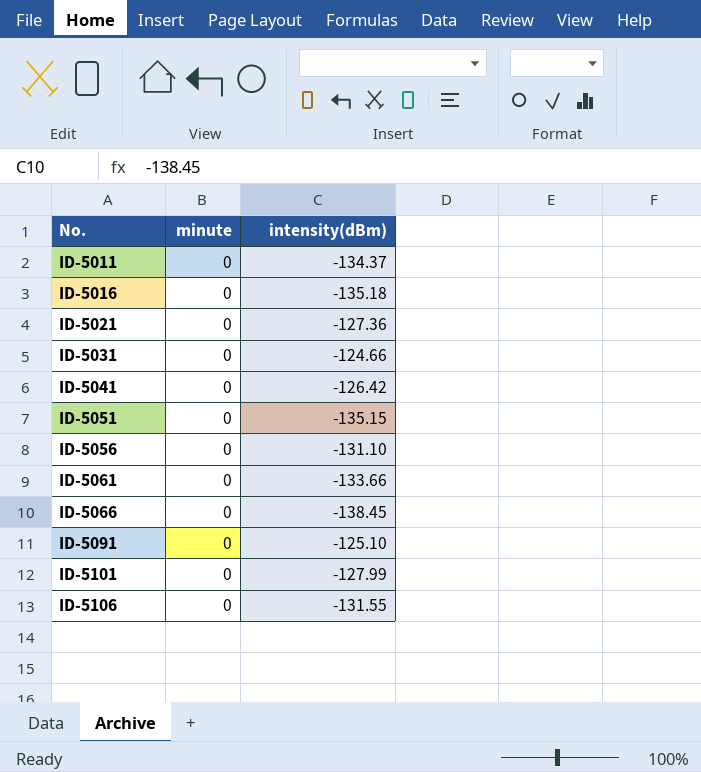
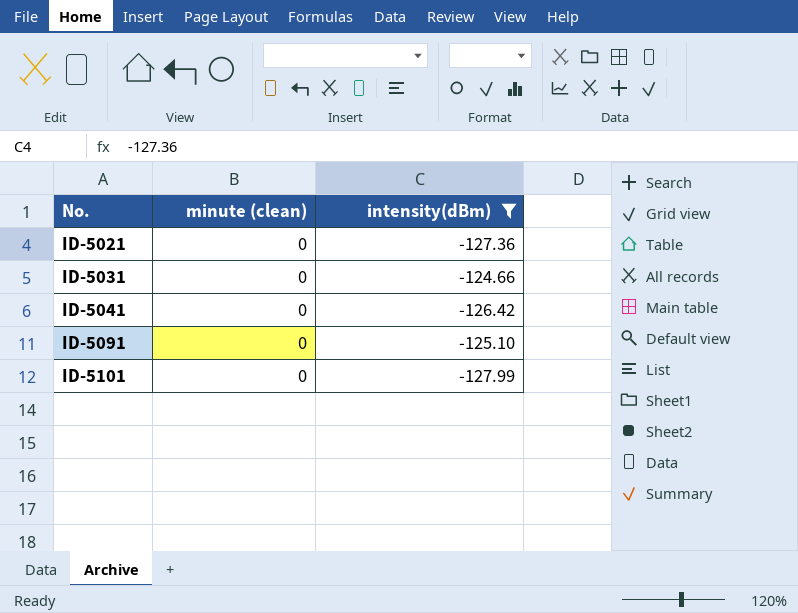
filter: none -> intensity(dBm) >= -127.99
column name: minute -> minute (clean)

